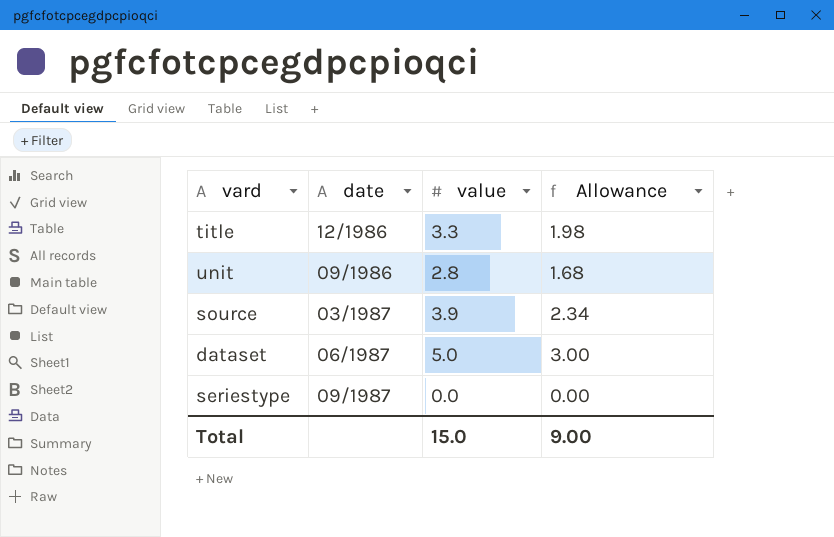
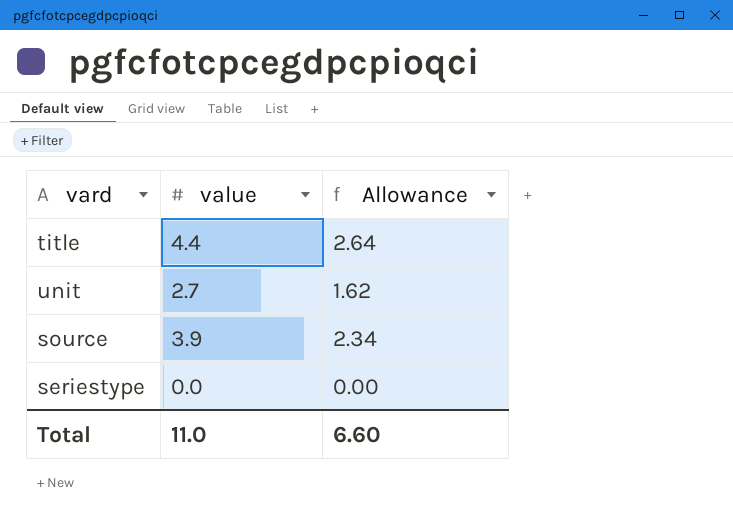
column date | position: 2 -> none
row dataset: 06/1987 | 5.0 | 3.00 -> none
title | value: 3.3 -> 4.4
title | Allowance: 1.98 -> 2.64
unit | value: 2.8 -> 2.7
unit | Allowance: 1.68 -> 1.62
Total | value: 15.0 -> 11.0
Total | Allowance: 9.00 -> 6.60

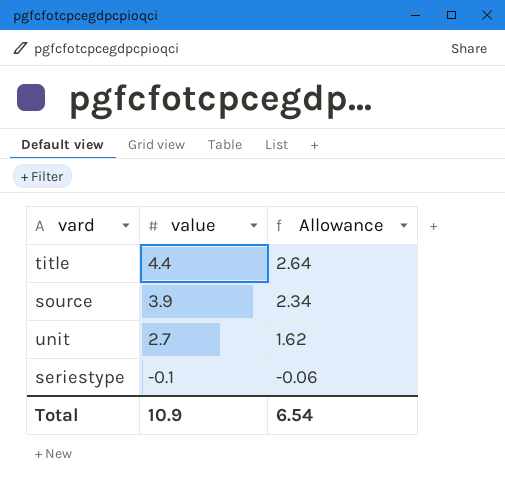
row order: none -> value descending
seriestype | value: 0.0 -> -0.1
seriestype | Allowance: 0.00 -> -0.06
Total | value: 11.0 -> 10.9
Total | Allowance: 6.60 -> 6.54

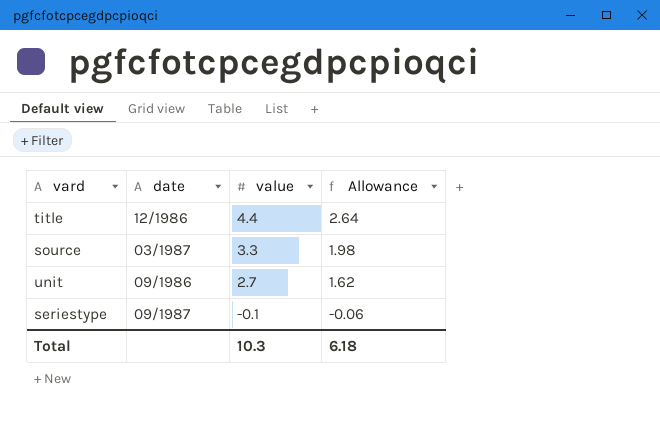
column date | position: none -> 2
source | value: 3.9 -> 3.3
source | Allowance: 2.34 -> 1.98
Total | value: 10.9 -> 10.3
Total | Allowance: 6.54 -> 6.18

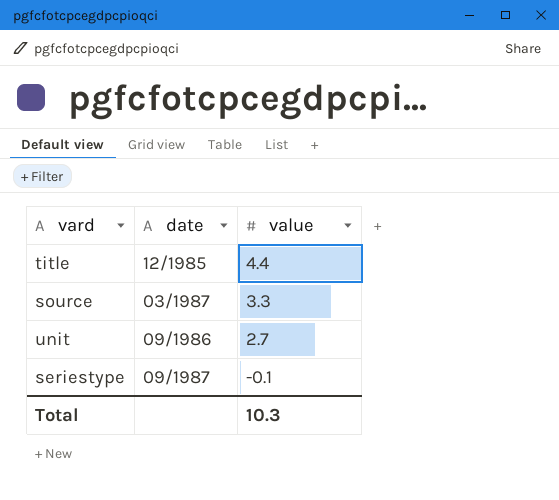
column Allowance | formula: [value] * 0.6 -> none
title | date: 12/1986 -> 12/1985

